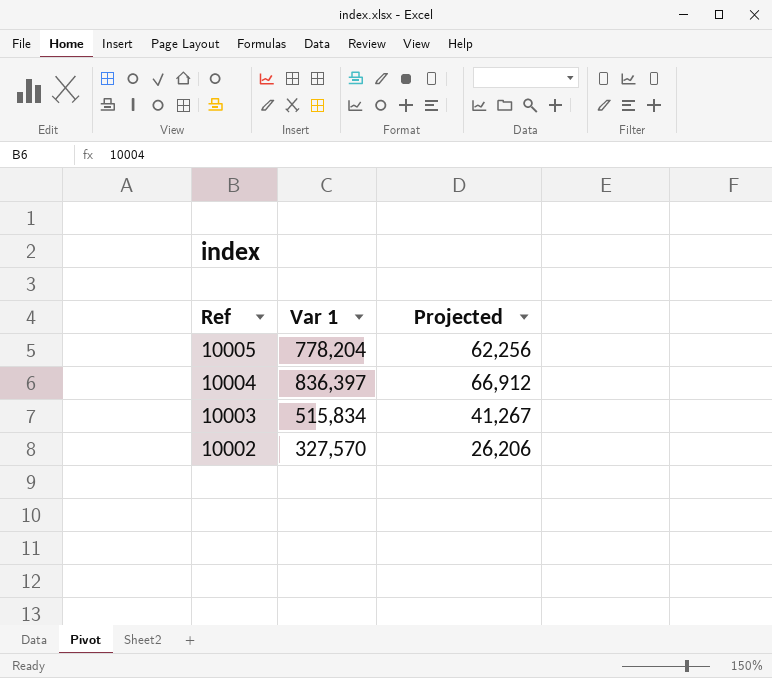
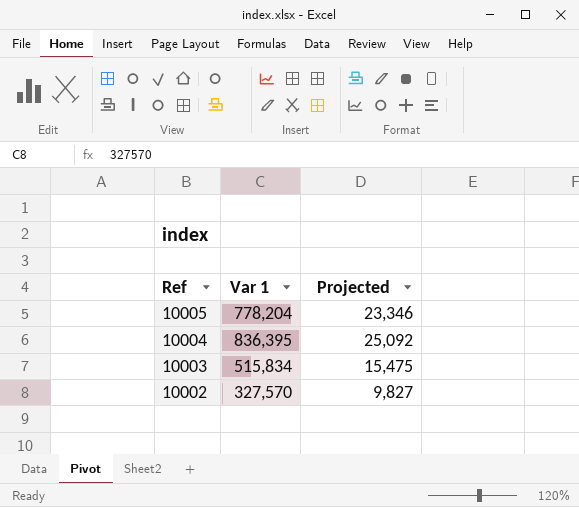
column Projected | formula: [Var 1] * 0.08 -> [Var 1] * 0.03
10004 | Var 1: 836,397 -> 836,395

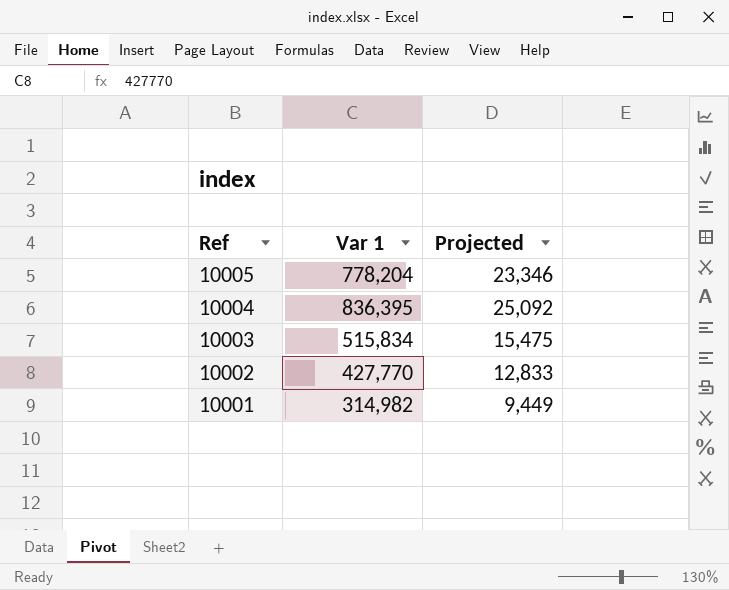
10002 | Var 1: 327,570 -> 427,770
10002 | Projected: 9,827 -> 12,833
row 10001: none -> 314,982 | 9,449

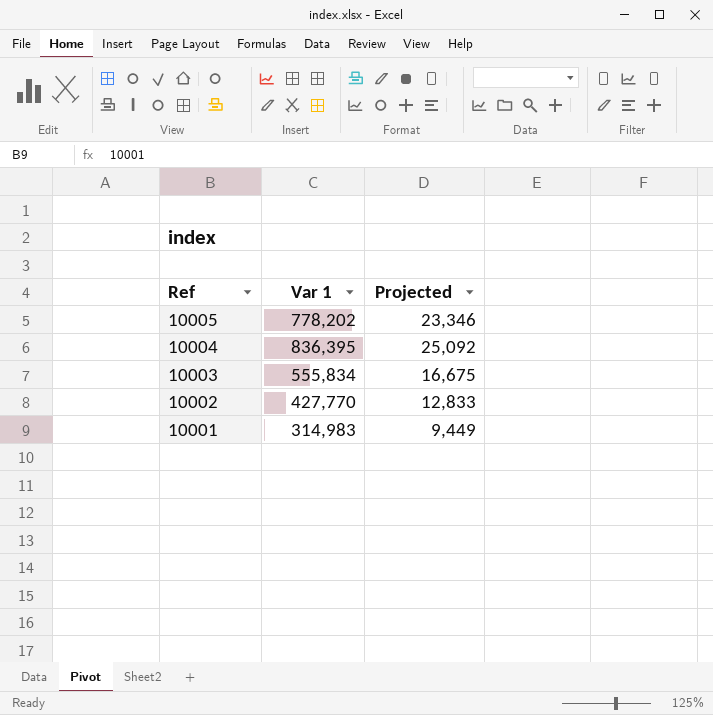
10005 | Var 1: 778,204 -> 778,202
10003 | Var 1: 515,834 -> 555,834
10003 | Projected: 15,475 -> 16,675
10001 | Var 1: 314,982 -> 314,983

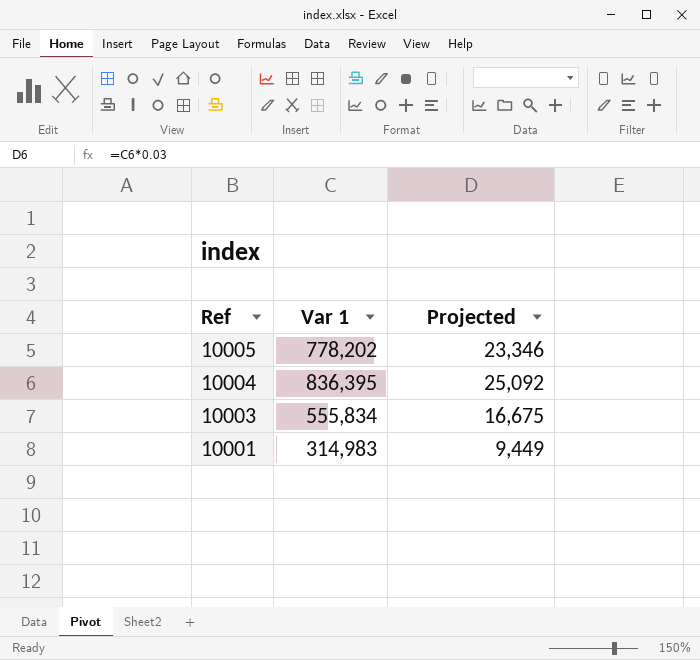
row 10002: 427,770 | 12,833 -> none

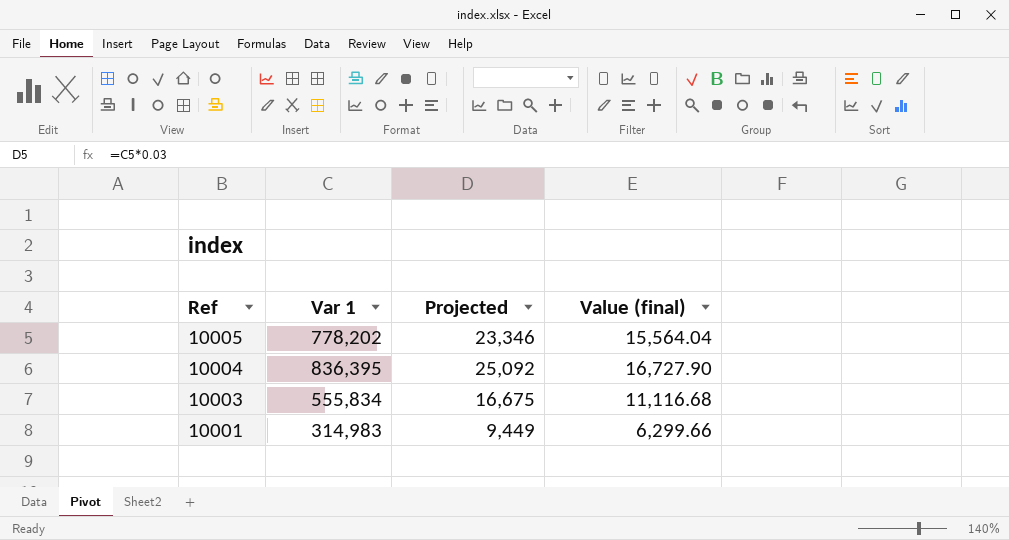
column Value (final) | formula: none -> [Var 1] * 0.02

